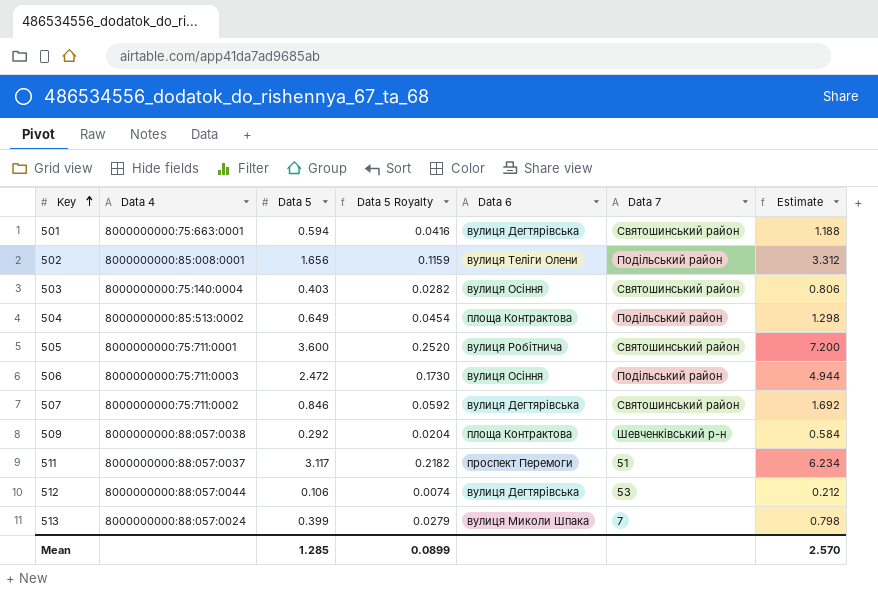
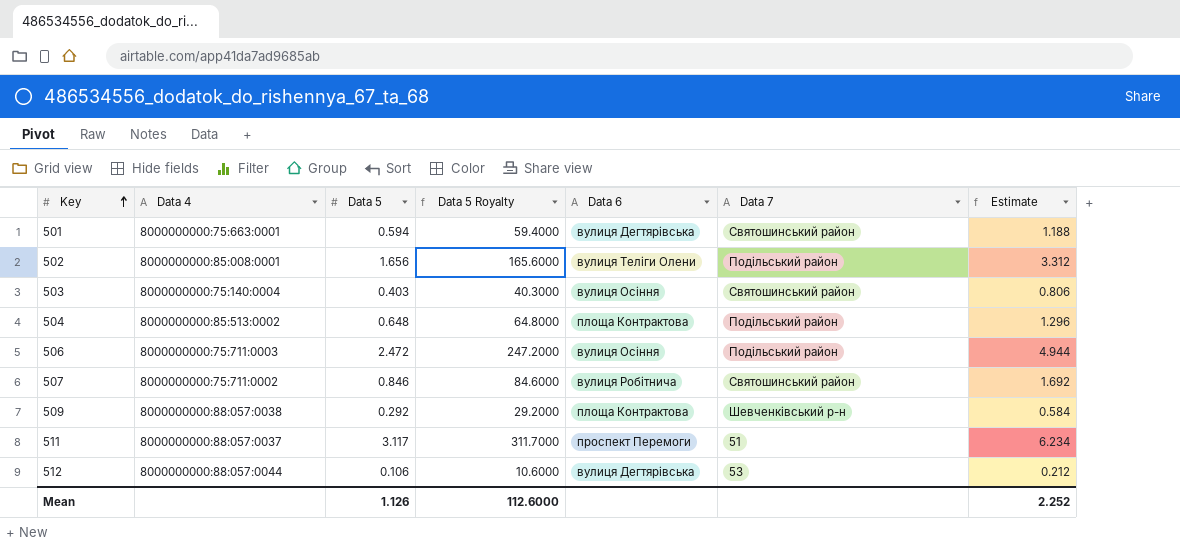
column Data 5 Royalty | formula: [Data 5] * 0.07 -> [Data 5] * 100
row 505: 8000000000:75:711:0001 | 3.600 | 0.2520 | вулиця Робітнича | Святошинський район | 7.200 -> none
row 513: 8000000000:88:057:0024 | 0.399 | 0.0279 | вулиця Миколи Шпака | 7 | 0.798 -> none
504 | Data 5: 0.649 -> 0.648
504 | Estimate: 1.298 -> 1.296
507 | Data 6: вулиця Дегтярівська -> вулиця Робітнича
Mean | Data 5: 1.285 -> 1.126
Mean | Data 5 Royalty: 0.0899 -> 112.6000
Mean | Estimate: 2.570 -> 2.252

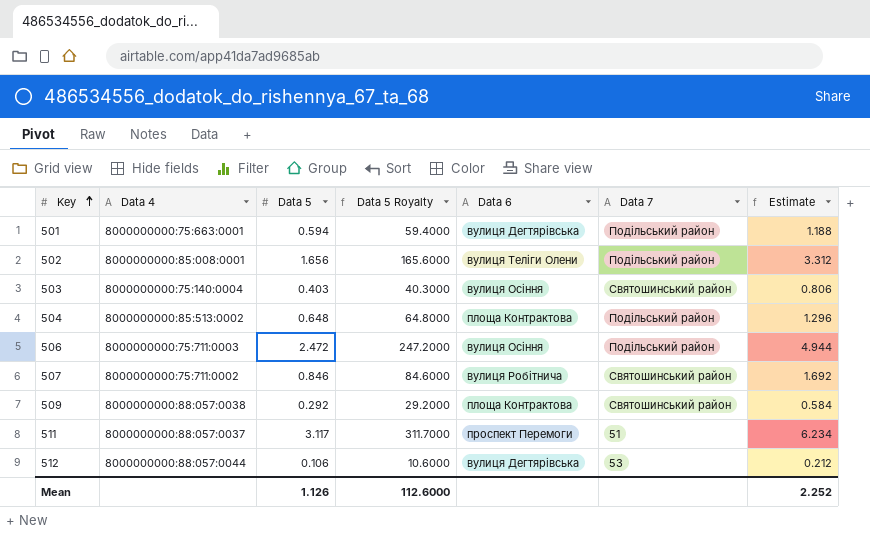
501 | Data 7: Святошинський район -> Подільський район
509 | Data 7: Шевченківський р-н -> Святошинський район

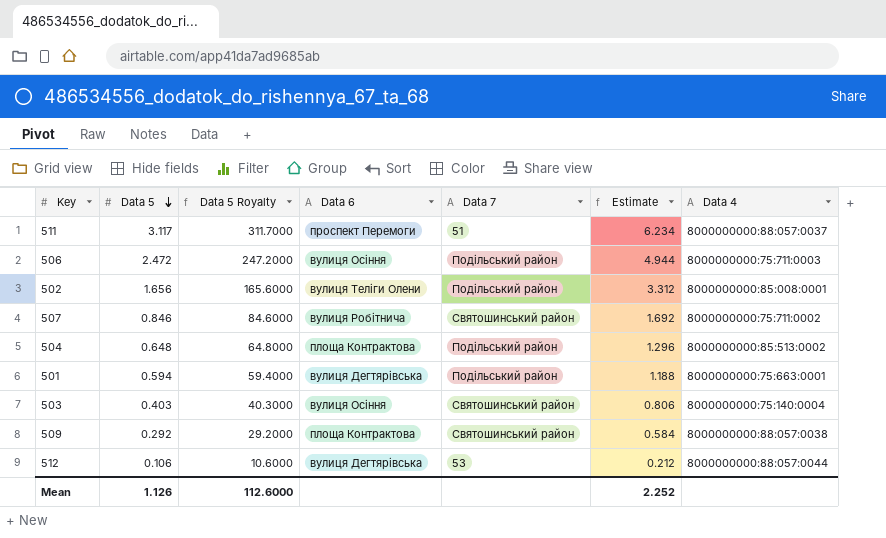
row order: Key ascending -> Data 5 descending
column Data 4 | position: 2 -> 7

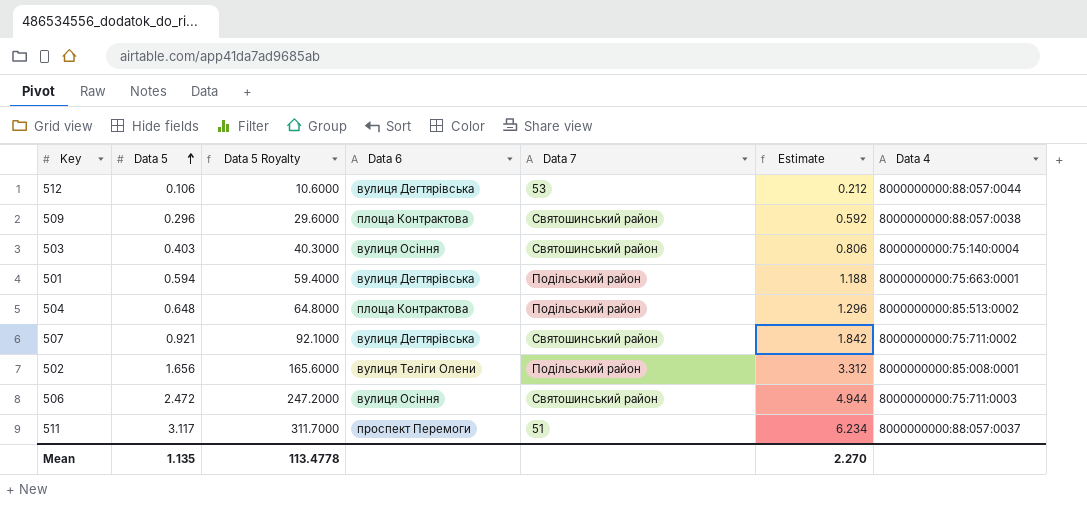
row order: Data 5 descending -> Data 5 ascending
509 | Data 5: 0.292 -> 0.296
509 | Data 5 Royalty: 29.2000 -> 29.6000
509 | Estimate: 0.584 -> 0.592
507 | Data 5: 0.846 -> 0.921
507 | Data 5 Royalty: 84.6000 -> 92.1000
507 | Data 6: вулиця Робітнича -> вулиця Дегтярівська
507 | Estimate: 1.692 -> 1.842
506 | Data 7: Подільський район -> Святошинський район
Mean | Data 5: 1.126 -> 1.135
Mean | Data 5 Royalty: 112.6000 -> 113.4778
Mean | Estimate: 2.252 -> 2.270

